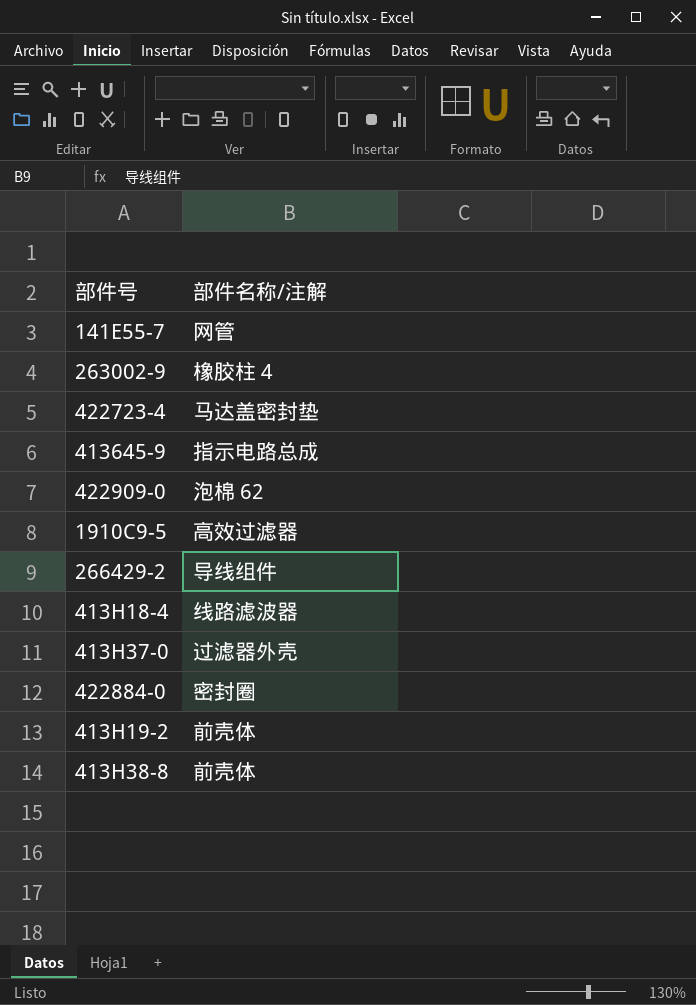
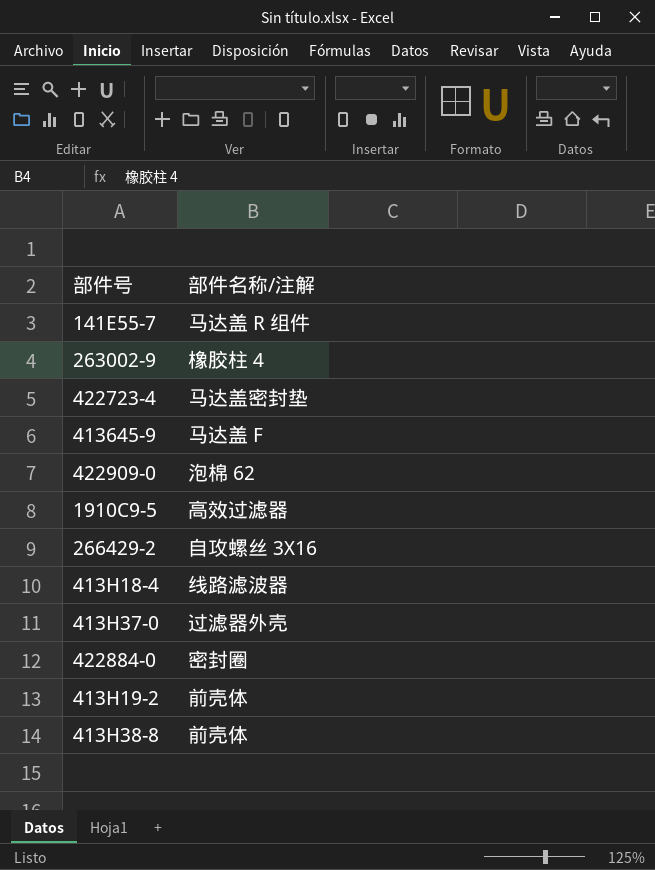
141E55-7 | 部件名称/注解: 网管 -> 马达盖 R 组件
413645-9 | 部件名称/注解: 指示电路总成 -> 马达盖 F
266429-2 | 部件名称/注解: 导线组件 -> 自攻螺丝 3X16

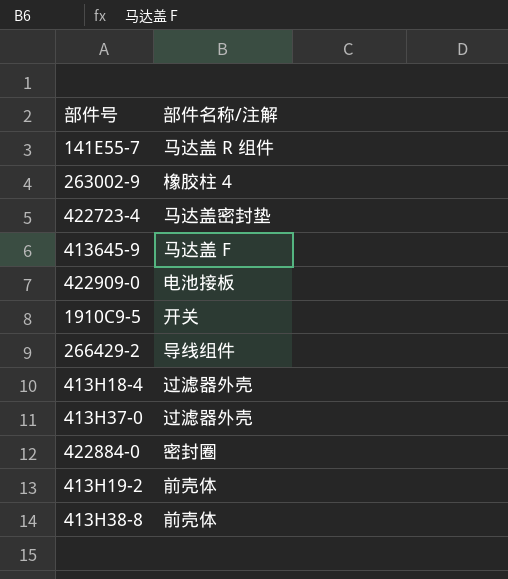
422909-0 | 部件名称/注解: 泡棉 62 -> 电池接板
1910C9-5 | 部件名称/注解: 高效过滤器 -> 开关
266429-2 | 部件名称/注解: 自攻螺丝 3X16 -> 导线组件
413H18-4 | 部件名称/注解: 线路滤波器 -> 过滤器外壳

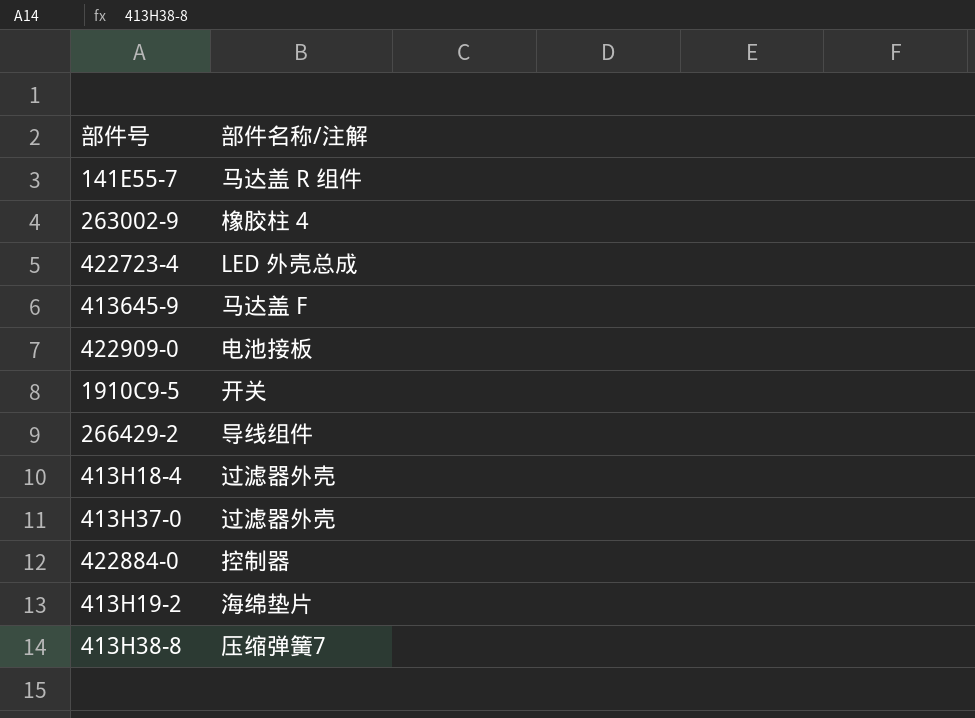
422723-4 | 部件名称/注解: 马达盖密封垫 -> LED 外壳总成
422884-0 | 部件名称/注解: 密封圈 -> 控制器
413H19-2 | 部件名称/注解: 前壳体 -> 海绵垫片
413H38-8 | 部件名称/注解: 前壳体 -> 压缩弹簧7

